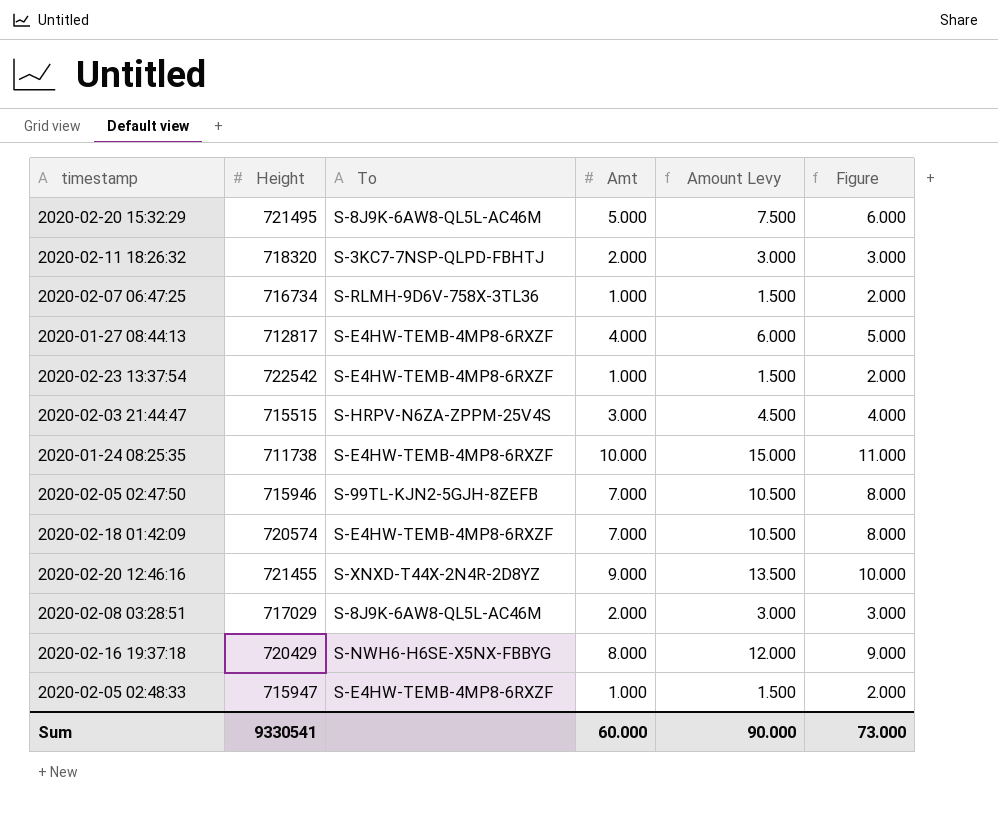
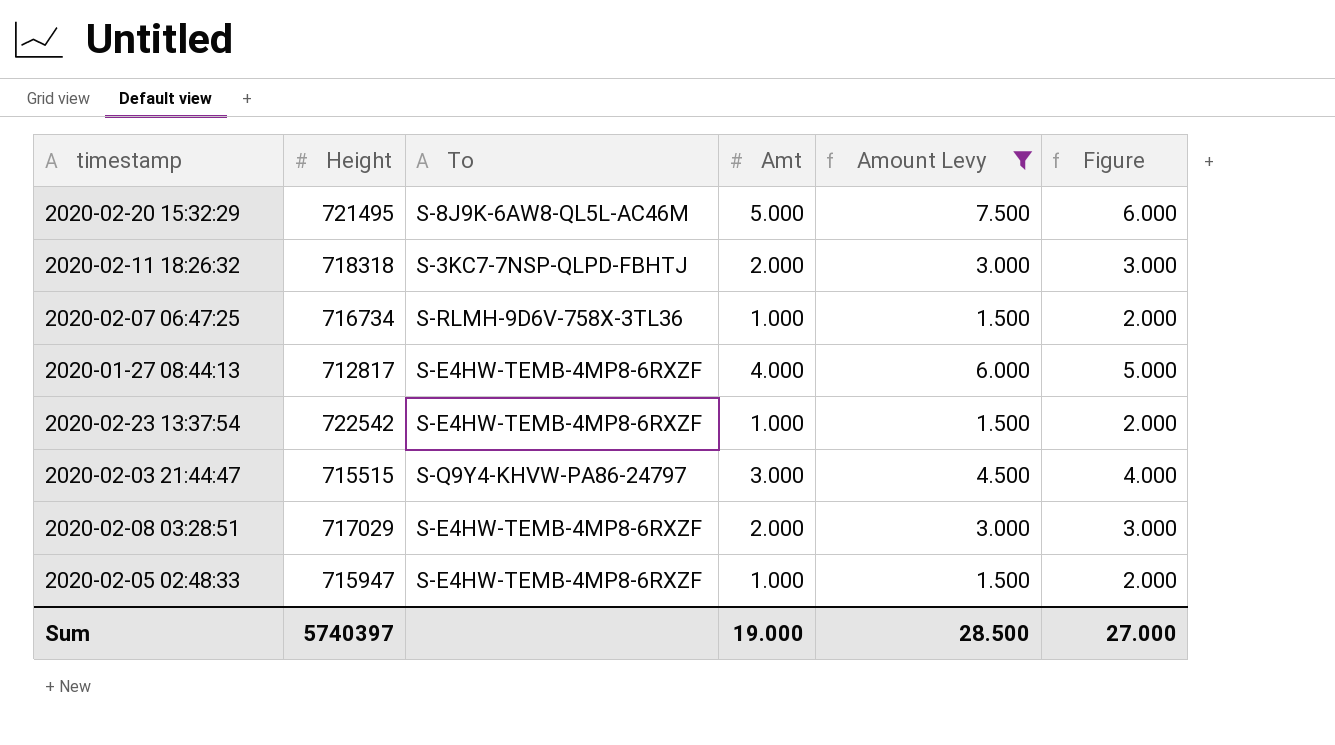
filter: none -> Amount Levy <= 7.500
2020-02-11 18:26:32 | Height: 718320 -> 718318
2020-02-03 21:44:47 | To: S-HRPV-N6ZA-ZPPM-25V4S -> S-Q9Y4-KHVW-PA86-24797
2020-02-08 03:28:51 | To: S-8J9K-6AW8-QL5L-AC46M -> S-E4HW-TEMB-4MP8-6RXZF
Sum | Height: 9330541 -> 5740397
Sum | Amt: 60.000 -> 19.000
Sum | Amount Levy: 90.000 -> 28.500
Sum | Figure: 73.000 -> 27.000

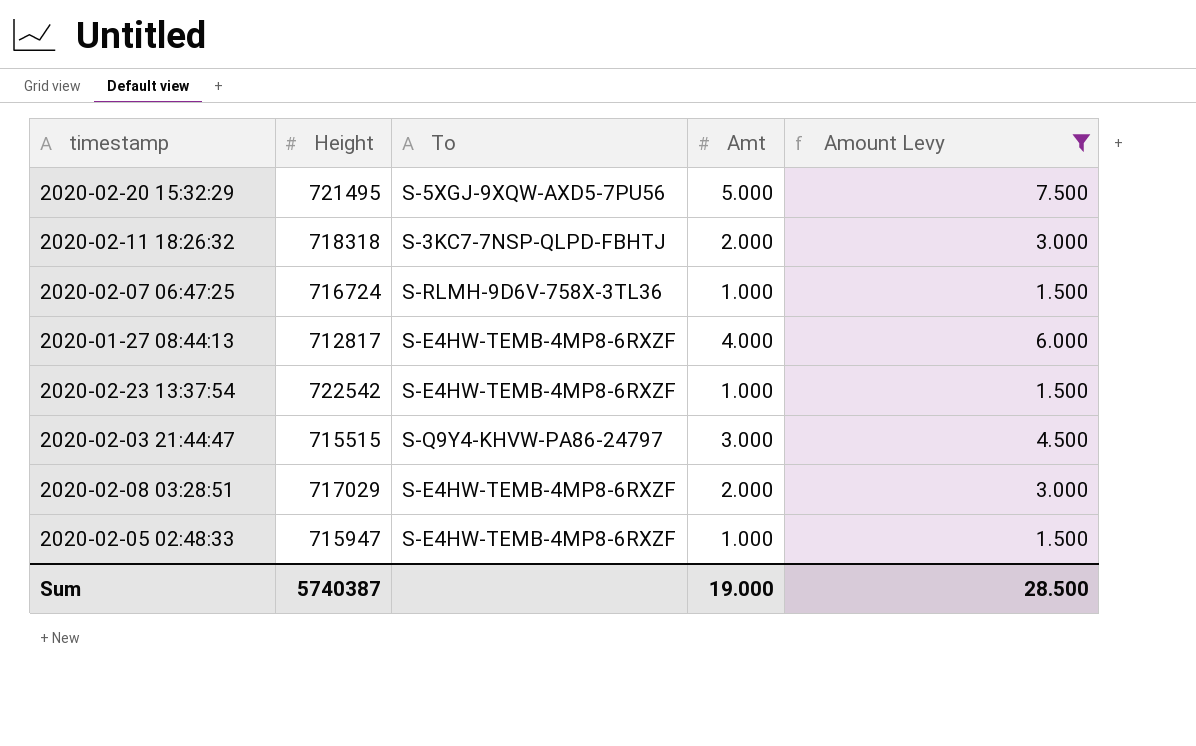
column Figure | formula: [Amt] + 1 -> none
2020-02-20 15:32:29 | To: S-8J9K-6AW8-QL5L-AC46M -> S-5XGJ-9XQW-AXD5-7PU56
2020-02-07 06:47:25 | Height: 716734 -> 716724
Sum | Height: 5740397 -> 5740387

